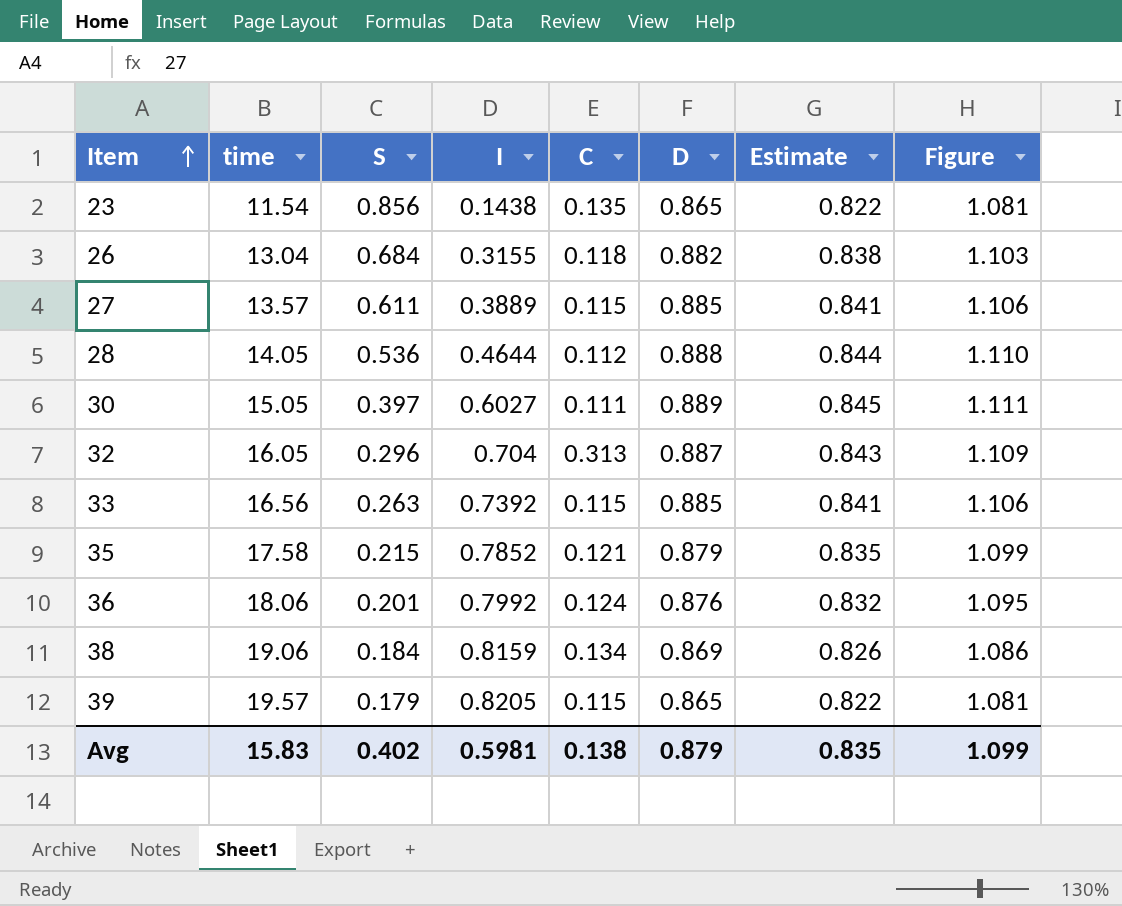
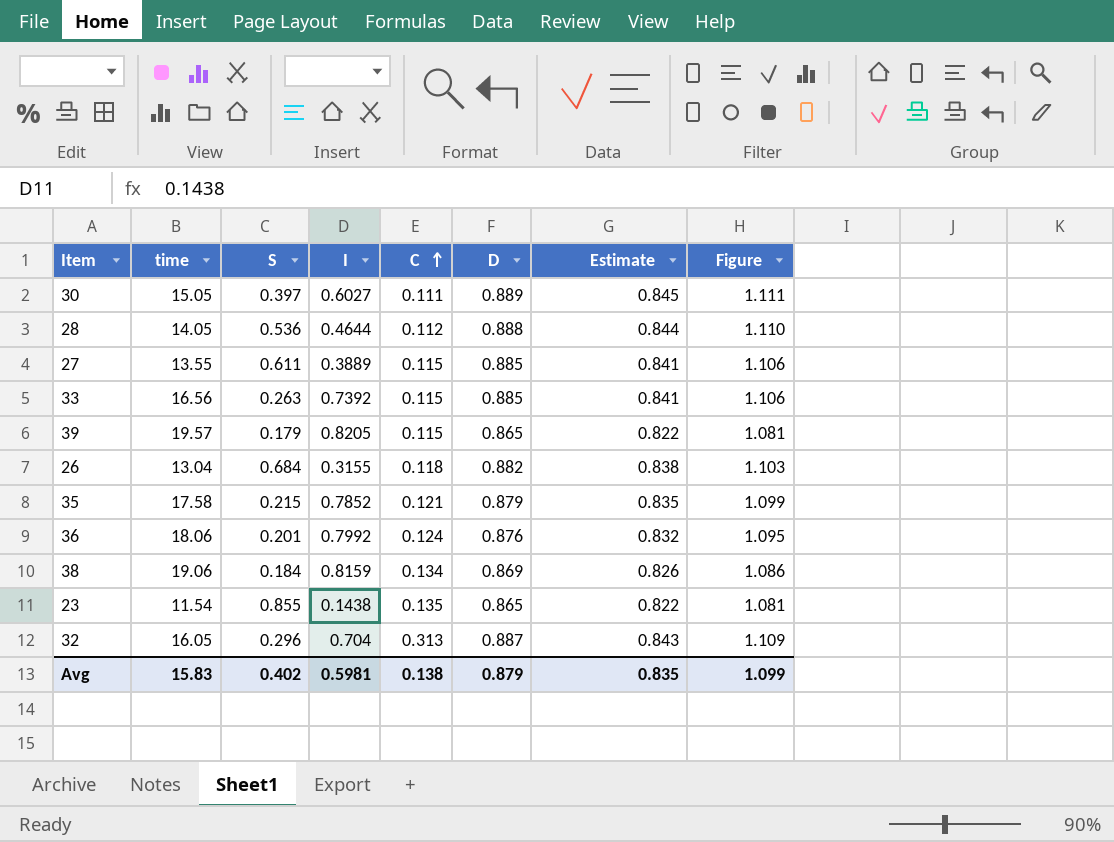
row order: Item ascending -> C ascending
27 | time: 13.57 -> 13.55
23 | S: 0.856 -> 0.855

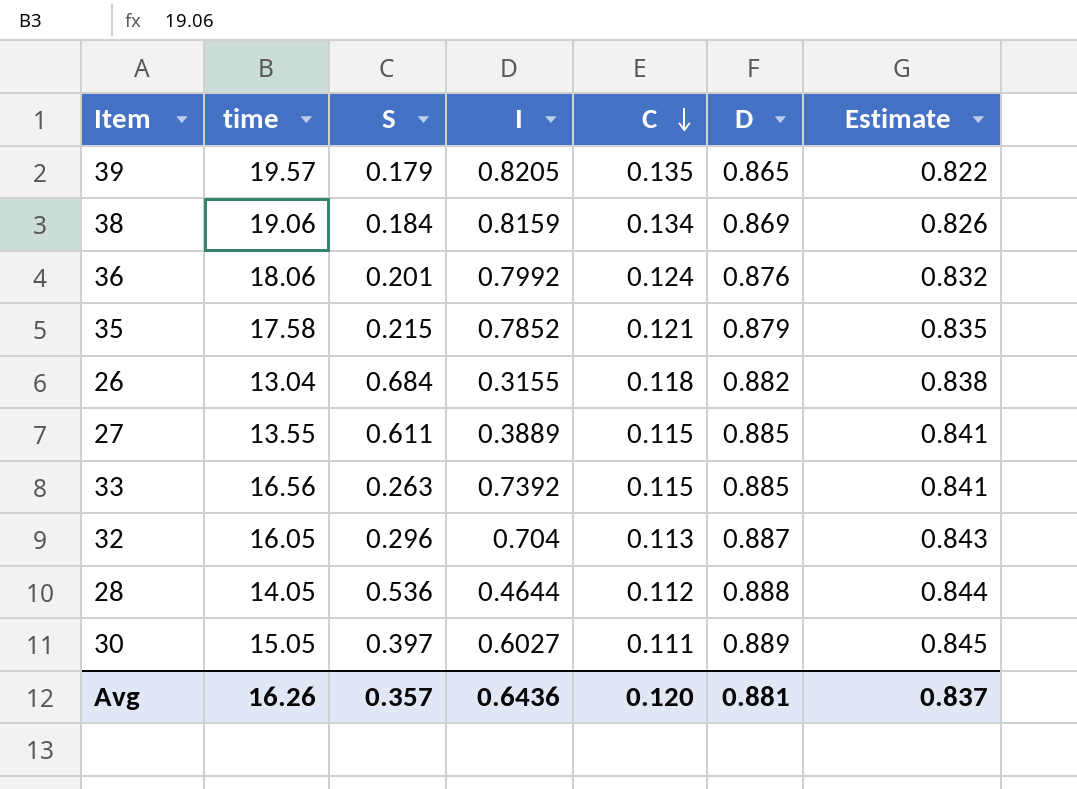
row order: C ascending -> C descending
column Figure | formula: [D] * 1.25 -> none
row 23: 11.54 | 0.855 | 0.1438 | 0.135 | 0.865 | 0.822 | 1.081 -> none
39 | C: 0.115 -> 0.135
32 | C: 0.313 -> 0.113
Avg | time: 15.83 -> 16.26
Avg | S: 0.402 -> 0.357
Avg | I: 0.5981 -> 0.6436
Avg | C: 0.138 -> 0.120
Avg | D: 0.879 -> 0.881
Avg | Estimate: 0.835 -> 0.837

